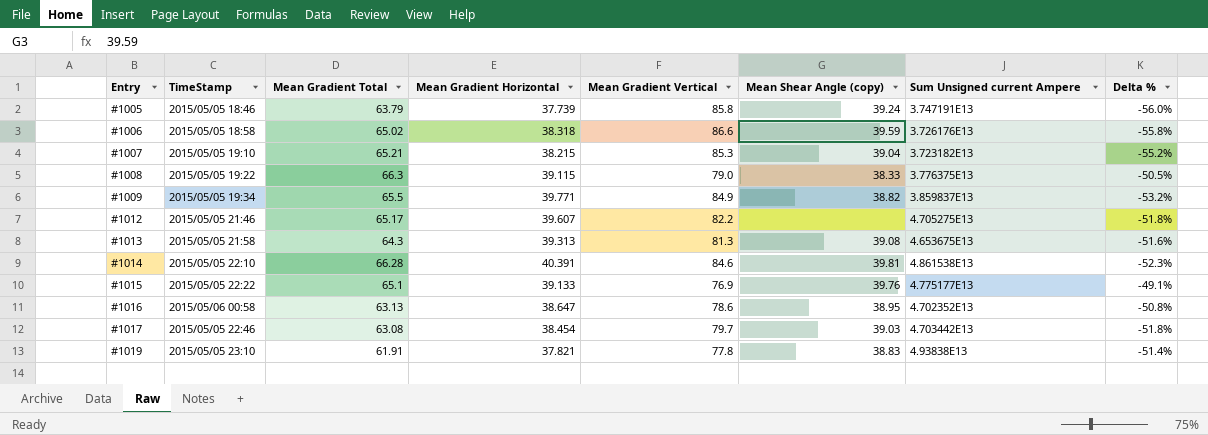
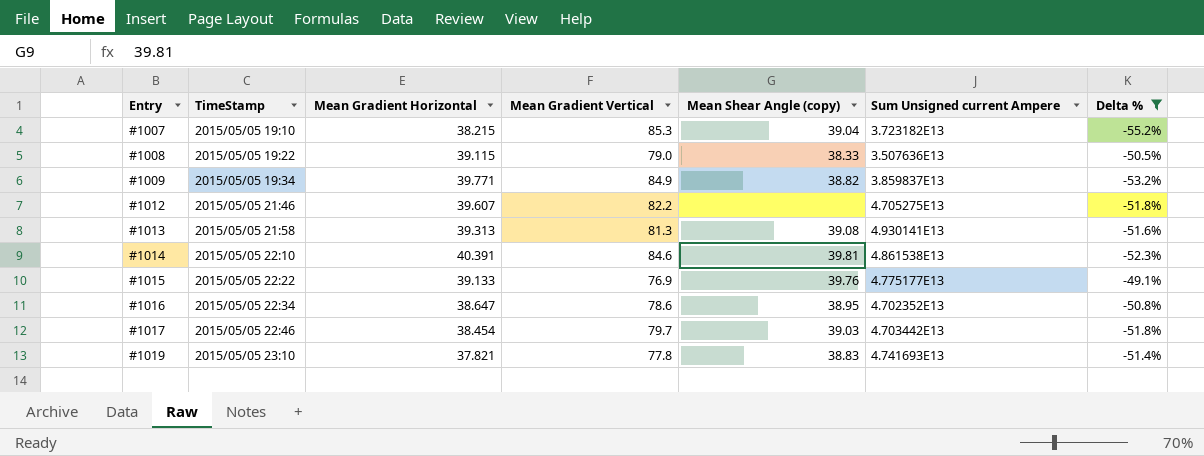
filter: none -> Delta % >= -55.2%
column Mean Gradient Total | position: 3 -> none
#1008 | Sum Unsigned current Ampere: 3.776375E13 -> 3.507636E13
#1013 | Sum Unsigned current Ampere: 4.653675E13 -> 4.930141E13
#1016 | TimeStamp: 2015/05/06 00:58 -> 2015/05/05 22:34
#1019 | Sum Unsigned current Ampere: 4.93838E13 -> 4.741693E13

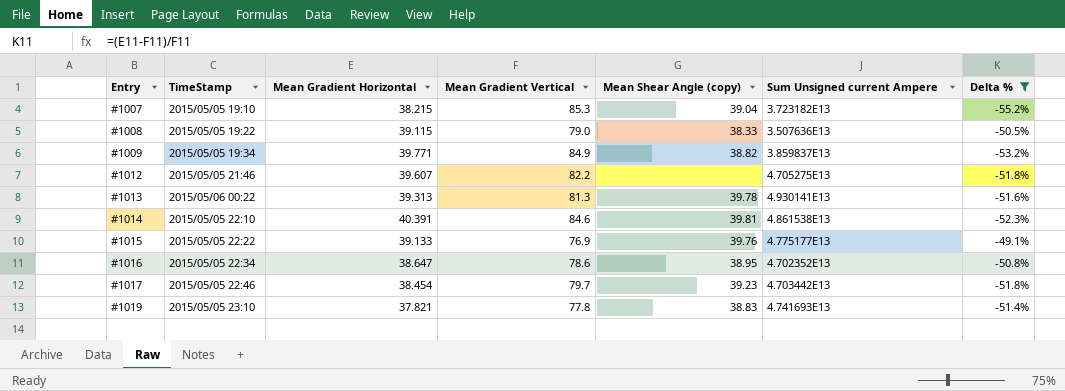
#1013 | TimeStamp: 2015/05/05 21:58 -> 2015/05/06 00:22
#1013 | Mean Shear Angle (copy): 39.08 -> 39.78
#1017 | Mean Shear Angle (copy): 39.03 -> 39.23

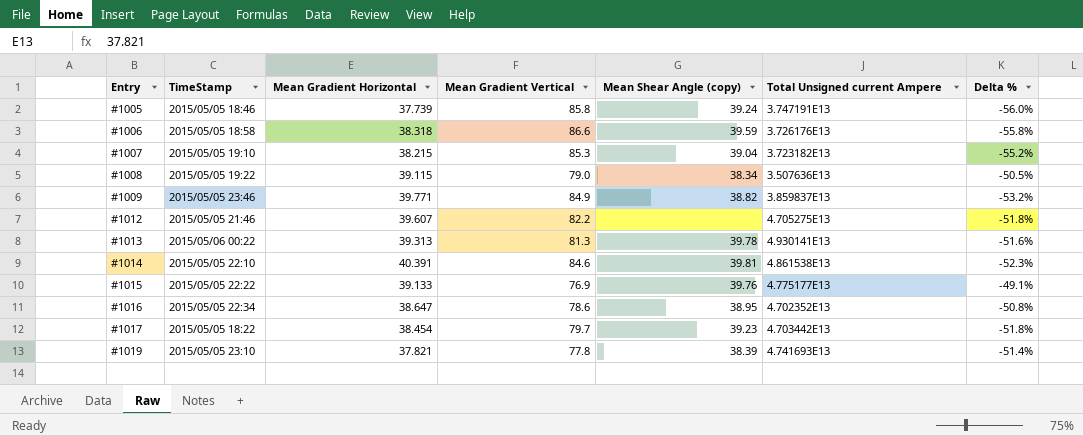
filter: Delta % >= -55.2% -> none
column name: Sum Unsigned current Ampere -> Total Unsigned current Ampere
#1008 | Mean Shear Angle (copy): 38.33 -> 38.34
#1009 | TimeStamp: 2015/05/05 19:34 -> 2015/05/05 23:46
#1017 | TimeStamp: 2015/05/05 22:46 -> 2015/05/05 18:22
#1019 | Mean Shear Angle (copy): 38.83 -> 38.39

